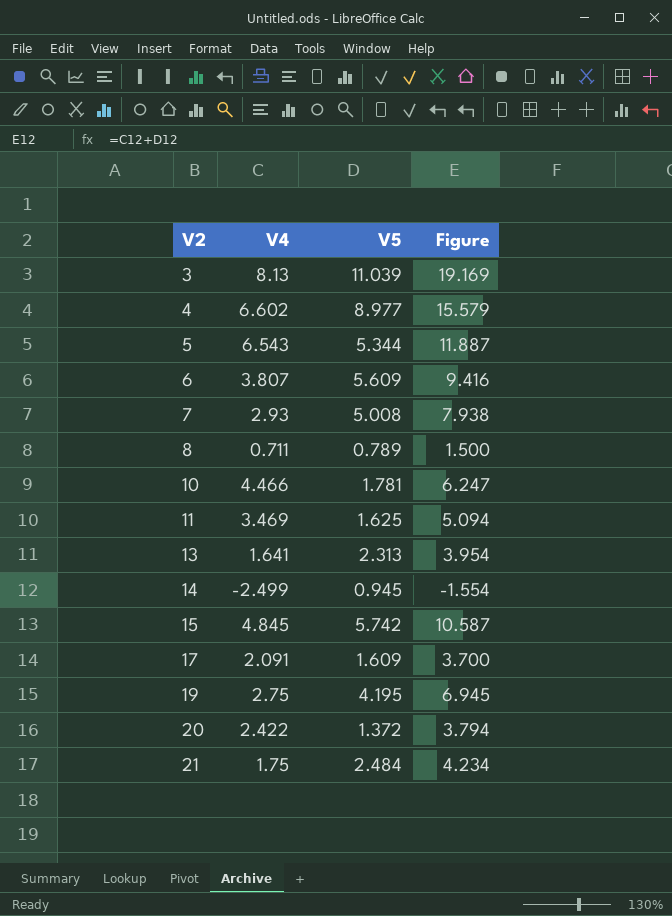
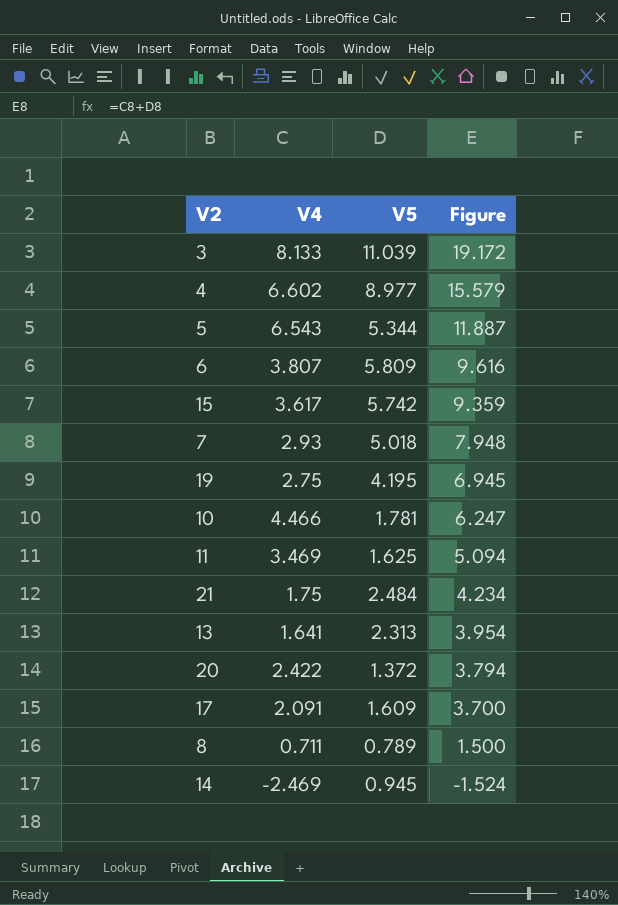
row order: V2 ascending -> Figure descending
3 | V4: 8.13 -> 8.133
3 | Figure: 19.169 -> 19.172
6 | V5: 5.609 -> 5.809
6 | Figure: 9.416 -> 9.616
15 | V4: 4.845 -> 3.617
15 | Figure: 10.587 -> 9.359
7 | V5: 5.008 -> 5.018
7 | Figure: 7.938 -> 7.948
14 | V4: -2.499 -> -2.469
14 | Figure: -1.554 -> -1.524

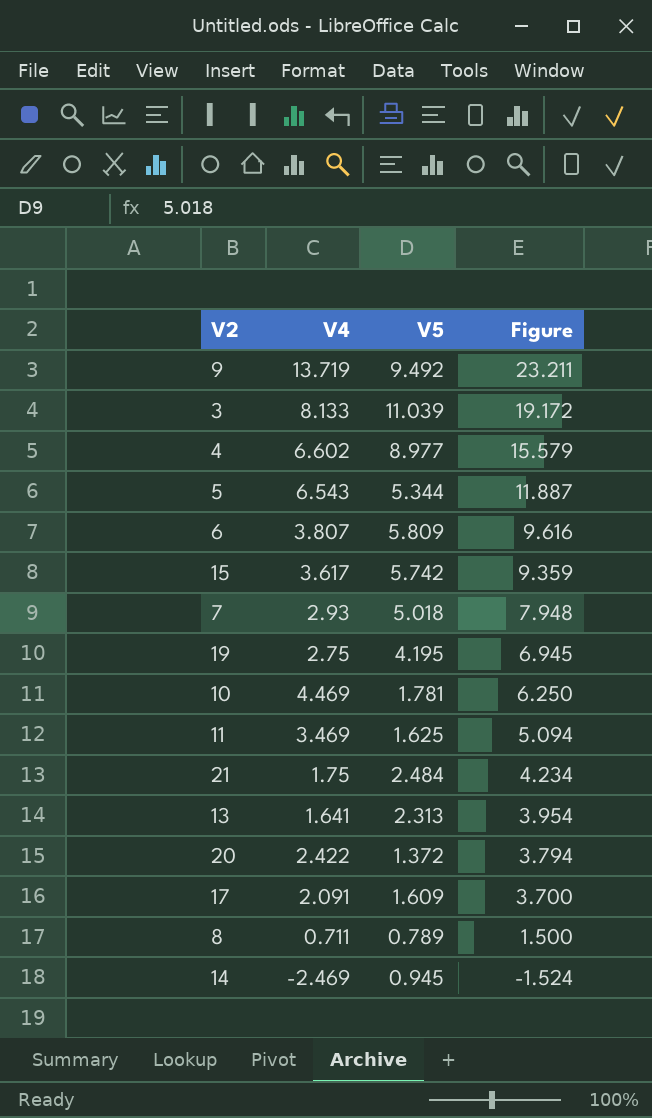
row 9: none -> 13.719 | 9.492 | 23.211
10 | V4: 4.466 -> 4.469
10 | Figure: 6.247 -> 6.250

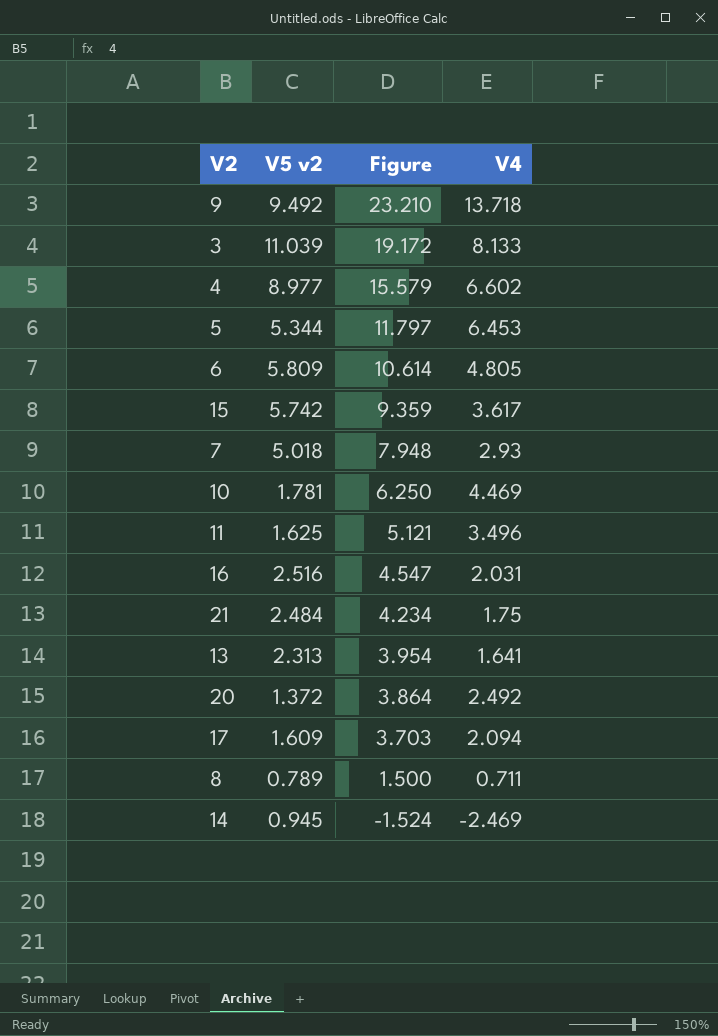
column name: V5 -> V5 v2
column V4 | position: 2 -> 4
row 19: 2.75 | 4.195 | 6.945 -> none
9 | Figure: 23.211 -> 23.210
9 | V4: 13.719 -> 13.718
5 | Figure: 11.887 -> 11.797
5 | V4: 6.543 -> 6.453
6 | Figure: 9.616 -> 10.614
6 | V4: 3.807 -> 4.805
11 | Figure: 5.094 -> 5.121
11 | V4: 3.469 -> 3.496
row 16: none -> 2.516 | 4.547 | 2.031
20 | Figure: 3.794 -> 3.864
20 | V4: 2.422 -> 2.492
17 | Figure: 3.700 -> 3.703
17 | V4: 2.091 -> 2.094

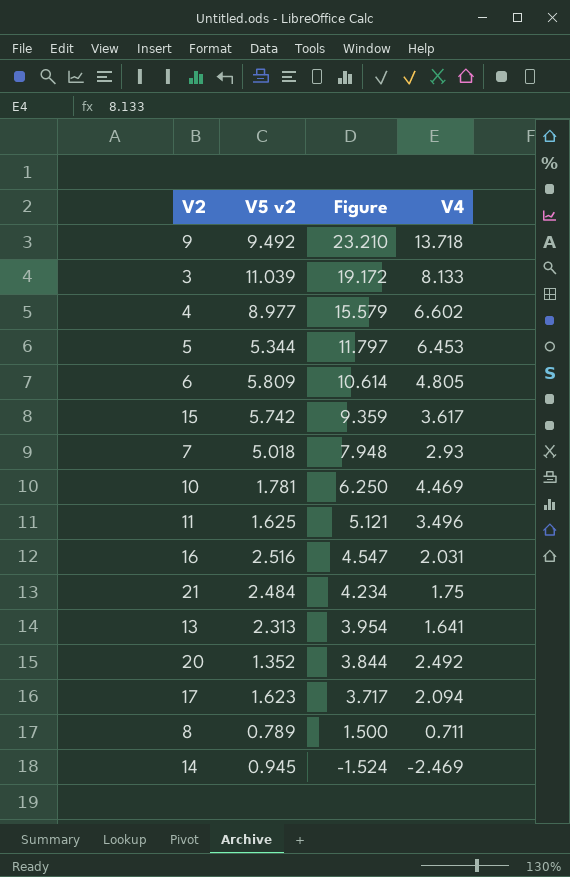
20 | V5 v2: 1.372 -> 1.352
20 | Figure: 3.864 -> 3.844
17 | V5 v2: 1.609 -> 1.623
17 | Figure: 3.703 -> 3.717

